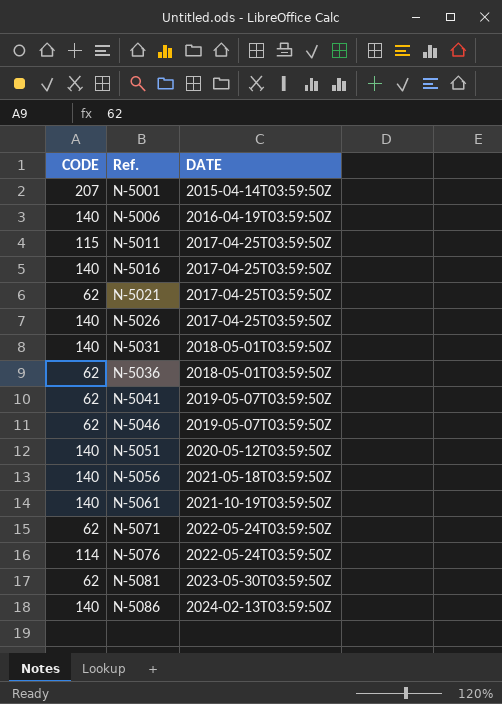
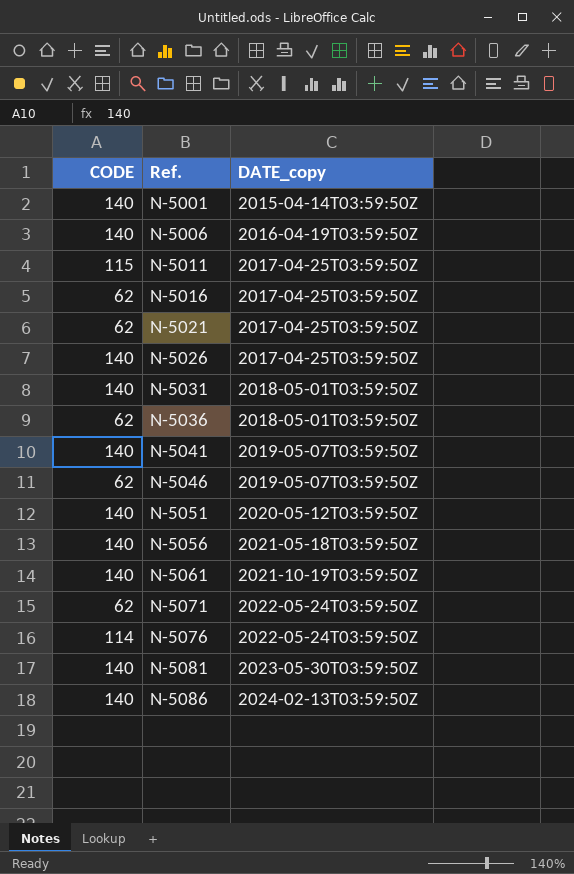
column name: DATE -> DATE_copy
N-5001 | CODE: 207 -> 140
N-5016 | CODE: 140 -> 62
N-5041 | CODE: 62 -> 140
N-5081 | CODE: 62 -> 140

